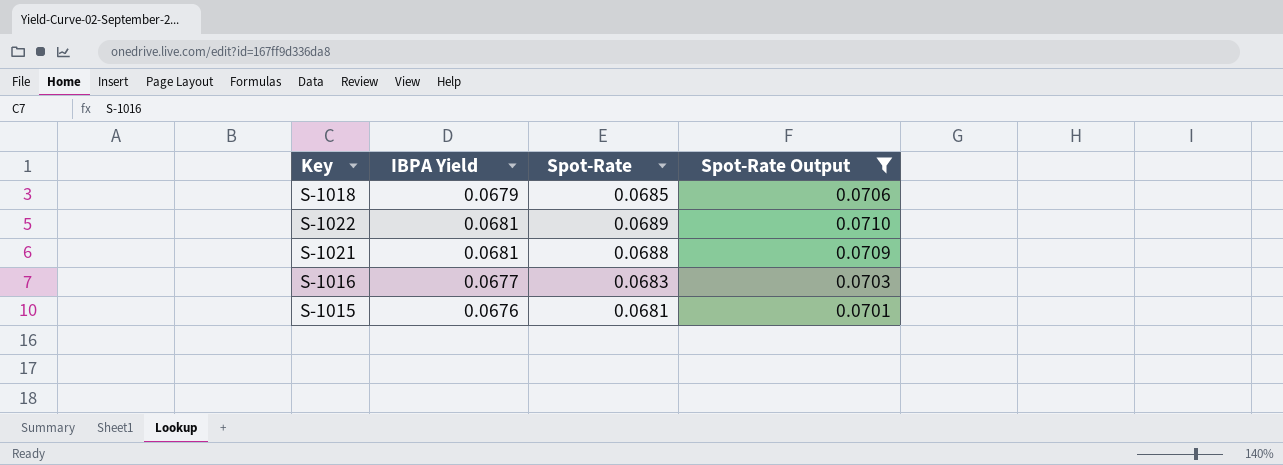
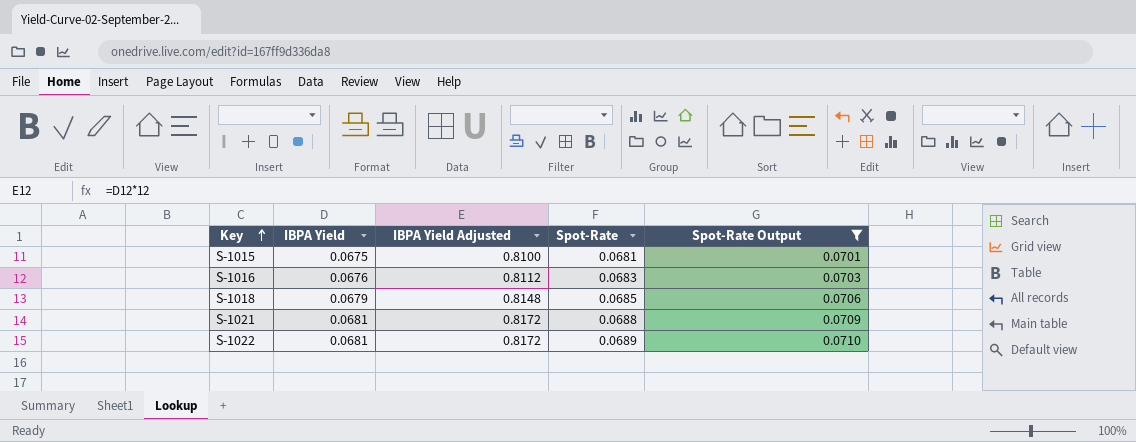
row order: none -> Key ascending
column IBPA Yield Adjusted | formula: none -> [IBPA Yield] * 12
S-1015 | IBPA Yield: 0.0676 -> 0.0675
S-1016 | IBPA Yield: 0.0677 -> 0.0676

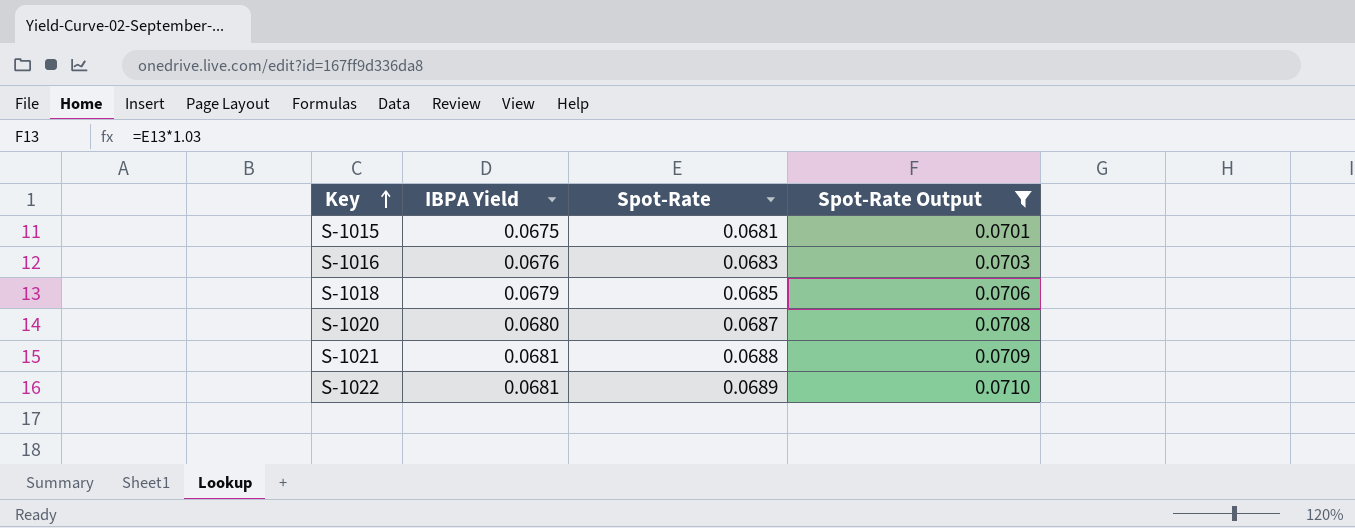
column IBPA Yield Adjusted | formula: [IBPA Yield] * 12 -> none
row S-1020: none -> 0.0680 | 0.0687 | 0.0708

